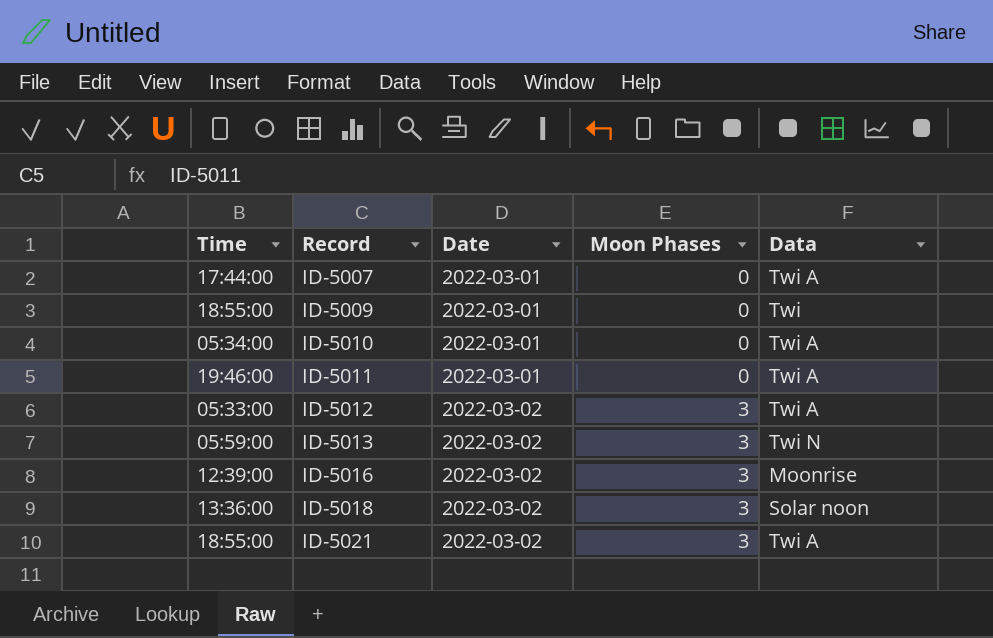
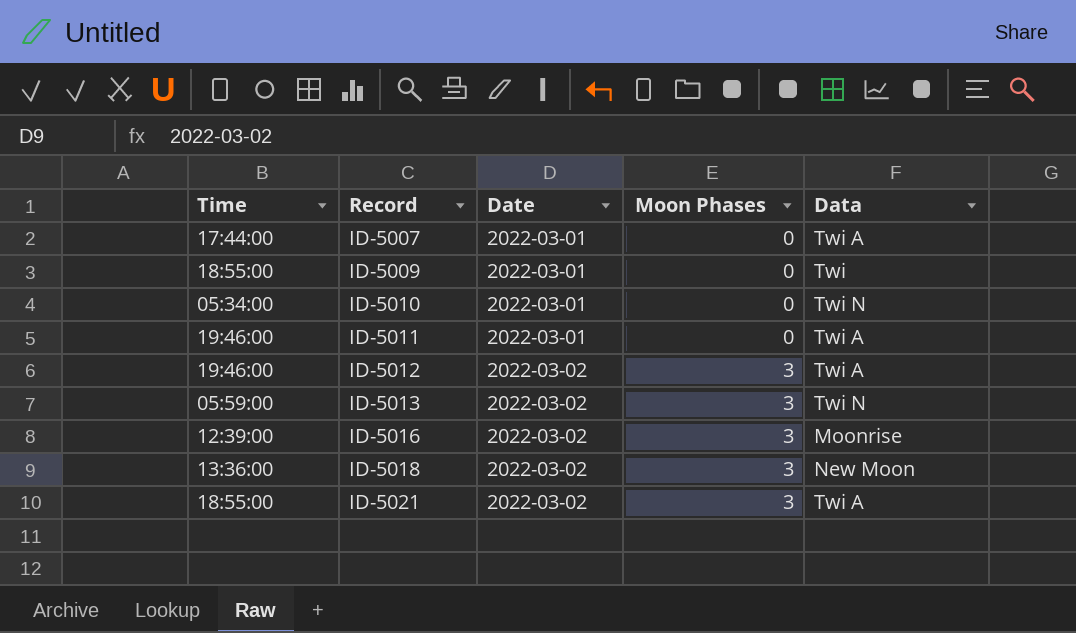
ID-5010 | Data: Twi A -> Twi N
ID-5012 | Time: 05:33:00 -> 19:46:00
ID-5018 | Data: Solar noon -> New Moon

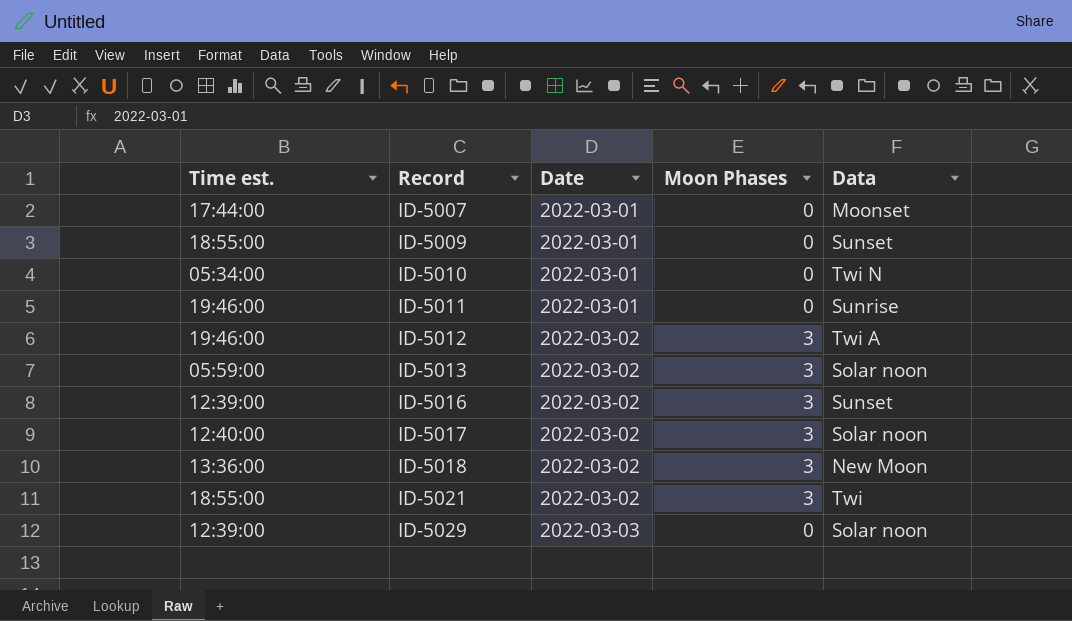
column name: Time -> Time est.
ID-5007 | Data: Twi A -> Moonset
ID-5009 | Data: Twi -> Sunset
ID-5011 | Data: Twi A -> Sunrise
ID-5013 | Data: Twi N -> Solar noon
ID-5016 | Data: Moonrise -> Sunset
row ID-5017: none -> 12:40:00 | 2022-03-02 | 3 | Solar noon
ID-5021 | Data: Twi A -> Twi
row ID-5029: none -> 12:39:00 | 2022-03-03 | 0 | Solar noon

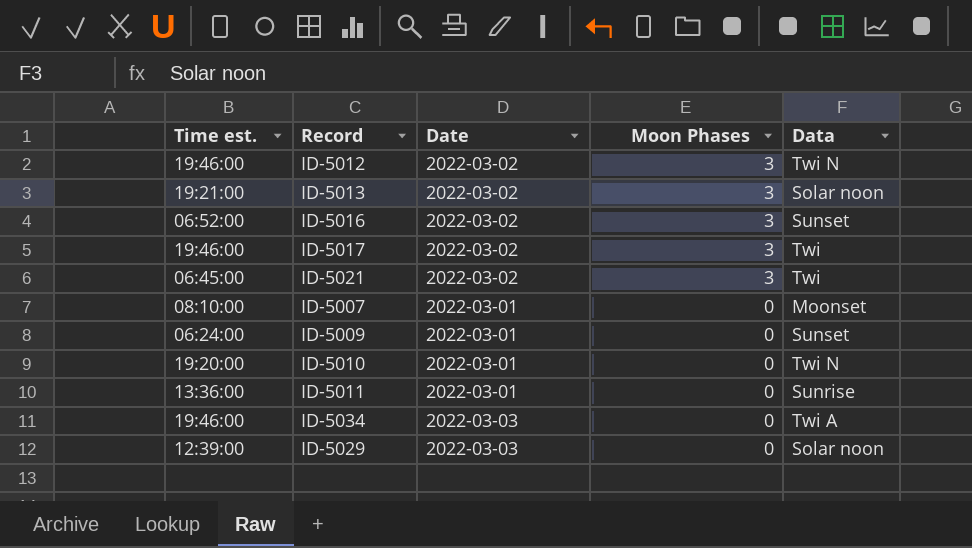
row order: Record ascending -> Moon Phases descending
row ID-5018: 13:36:00 | 2022-03-02 | 3 | New Moon -> none
ID-5012 | Data: Twi A -> Twi N
ID-5013 | Time est.: 05:59:00 -> 19:21:00
ID-5016 | Time est.: 12:39:00 -> 06:52:00
ID-5017 | Time est.: 12:40:00 -> 19:46:00
ID-5017 | Data: Solar noon -> Twi
ID-5021 | Time est.: 18:55:00 -> 06:45:00
ID-5007 | Time est.: 17:44:00 -> 08:10:00
ID-5009 | Time est.: 18:55:00 -> 06:24:00
ID-5010 | Time est.: 05:34:00 -> 19:20:00
ID-5011 | Time est.: 19:46:00 -> 13:36:00
row ID-5034: none -> 19:46:00 | 2022-03-03 | 0 | Twi A

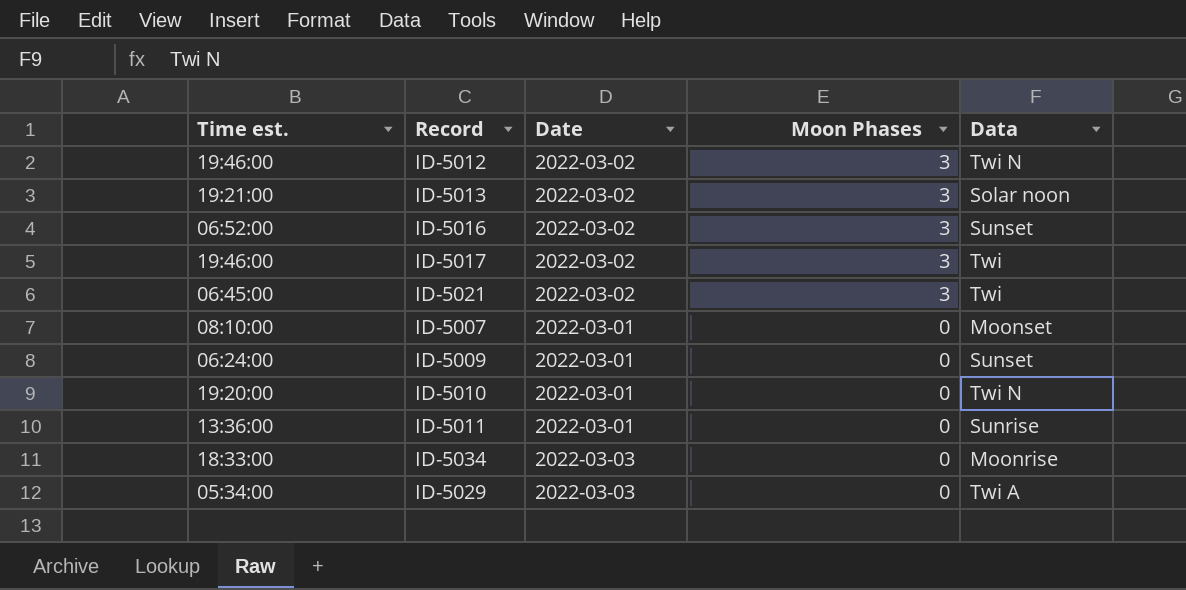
ID-5034 | Time est.: 19:46:00 -> 18:33:00
ID-5034 | Data: Twi A -> Moonrise
ID-5029 | Time est.: 12:39:00 -> 05:34:00
ID-5029 | Data: Solar noon -> Twi A

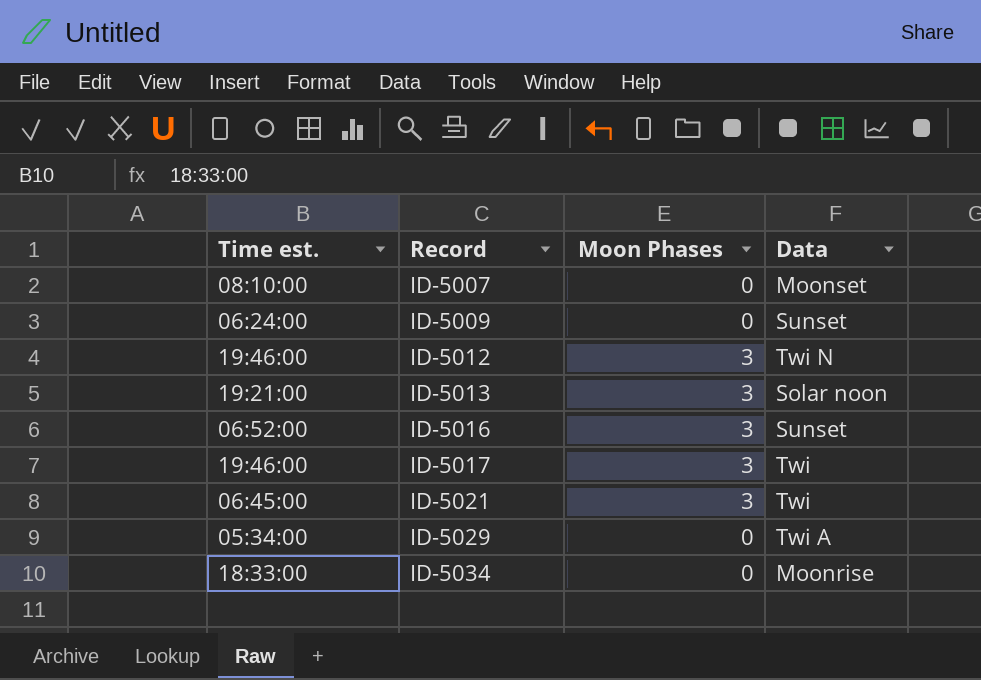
row order: Moon Phases descending -> Record ascending
column Date | position: 3 -> none
row ID-5010: 19:20:00 | 2022-03-01 | 0 | Twi N -> none
row ID-5011: 13:36:00 | 2022-03-01 | 0 | Sunrise -> none

